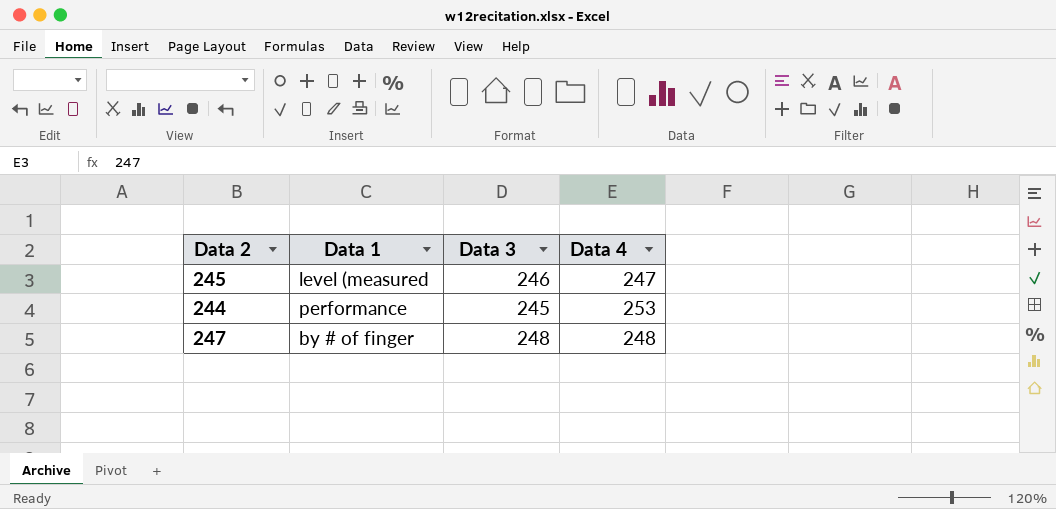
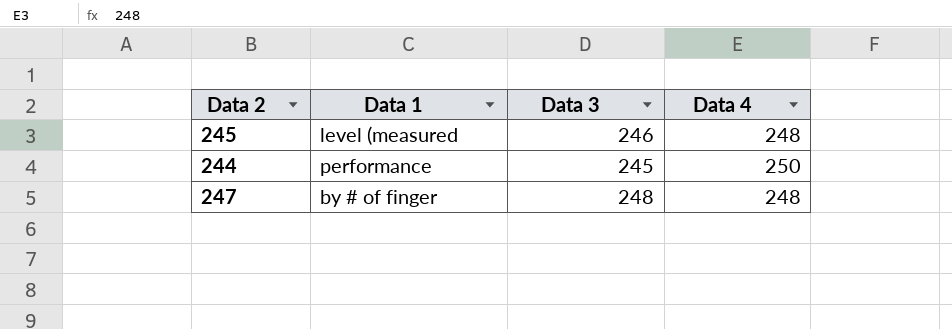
245 | Data 4: 247 -> 248
244 | Data 4: 253 -> 250

